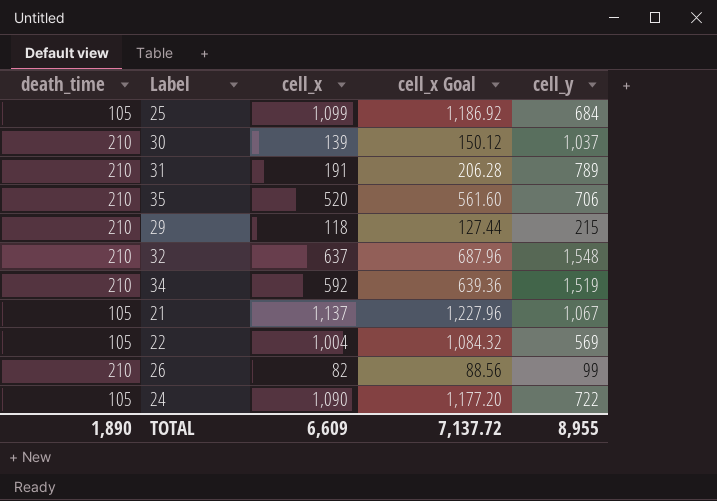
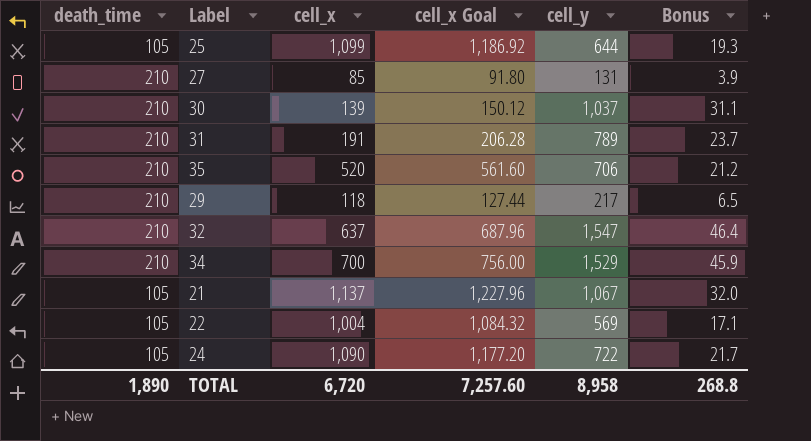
column Bonus | formula: none -> [cell_y] * 0.03
row 26: 210 | 82 | 88.56 | 99 -> none
25 | cell_y: 684 -> 644
row 27: none -> 210 | 85 | 91.80 | 131 | 3.9
29 | cell_y: 215 -> 217
32 | cell_y: 1,548 -> 1,547
34 | cell_x: 592 -> 700
34 | cell_x Goal: 639.36 -> 756.00
34 | cell_y: 1,519 -> 1,529
TOTAL | cell_x: 6,609 -> 6,720
TOTAL | cell_x Goal: 7,137.72 -> 7,257.60
TOTAL | cell_y: 8,955 -> 8,958

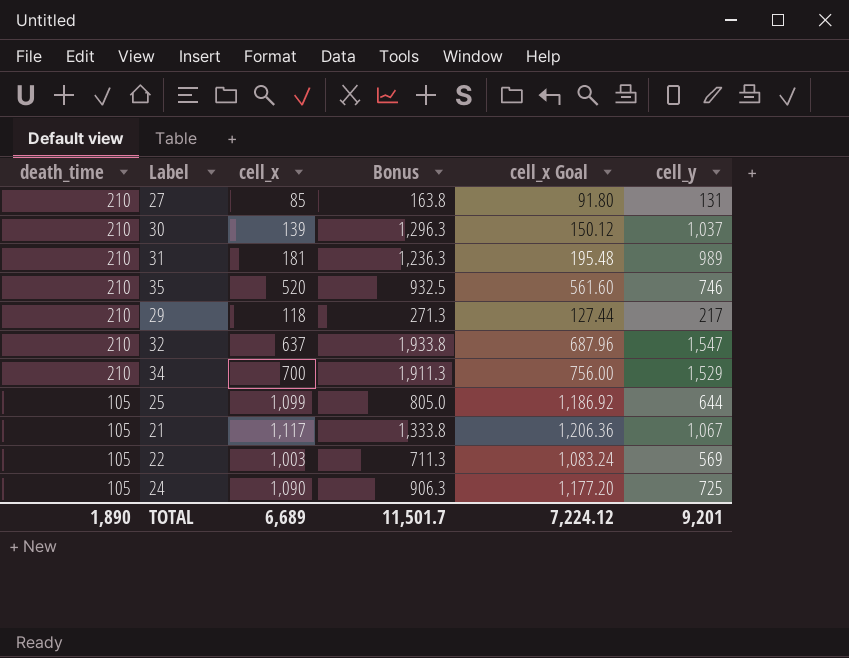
row order: none -> death_time descending
column Bonus | formula: [cell_y] * 0.03 -> [cell_y] * 1.25
column Bonus | position: 6 -> 4
31 | cell_x: 191 -> 181
31 | cell_x Goal: 206.28 -> 195.48
31 | cell_y: 789 -> 989
35 | cell_y: 706 -> 746
21 | cell_x: 1,137 -> 1,117
21 | cell_x Goal: 1,227.96 -> 1,206.36
22 | cell_x: 1,004 -> 1,003
22 | cell_x Goal: 1,084.32 -> 1,083.24
24 | cell_y: 722 -> 725
TOTAL | cell_x: 6,720 -> 6,689
TOTAL | Bonus: 268.8 -> 11,501.7
TOTAL | cell_x Goal: 7,257.60 -> 7,224.12
TOTAL | cell_y: 8,958 -> 9,201

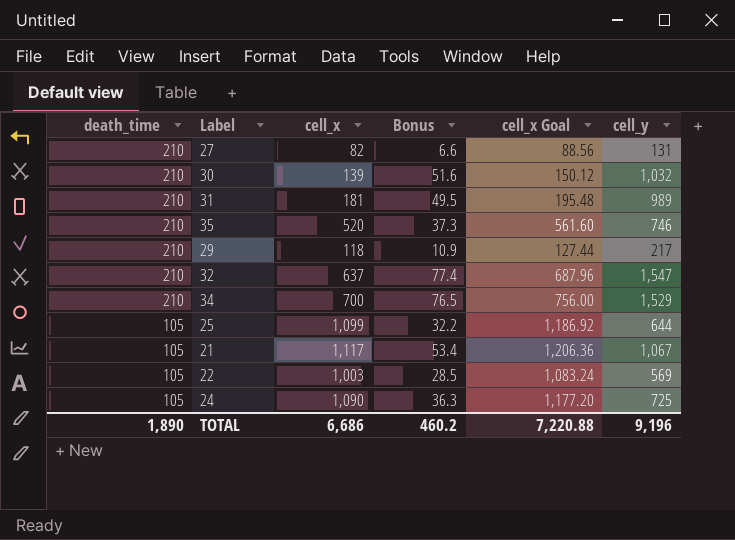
column Bonus | formula: [cell_y] * 1.25 -> [cell_y] * 0.05
27 | cell_x: 85 -> 82
27 | cell_x Goal: 91.80 -> 88.56
30 | cell_y: 1,037 -> 1,032
TOTAL | cell_x: 6,689 -> 6,686
TOTAL | Bonus: 11,501.7 -> 460.2
TOTAL | cell_x Goal: 7,224.12 -> 7,220.88
TOTAL | cell_y: 9,201 -> 9,196

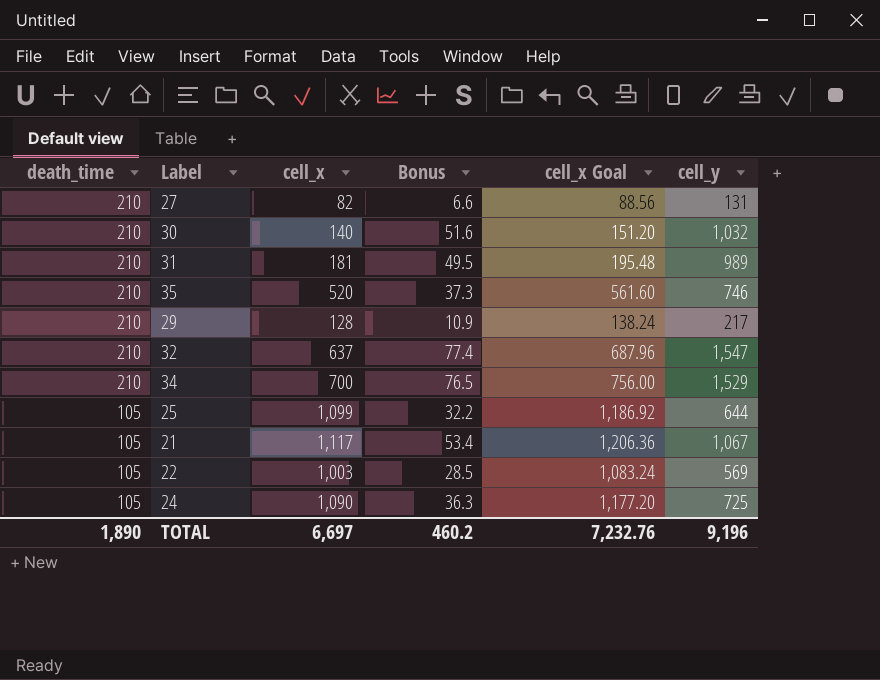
30 | cell_x: 139 -> 140
30 | cell_x Goal: 150.12 -> 151.20
29 | cell_x: 118 -> 128
29 | cell_x Goal: 127.44 -> 138.24
TOTAL | cell_x: 6,686 -> 6,697
TOTAL | cell_x Goal: 7,220.88 -> 7,232.76

